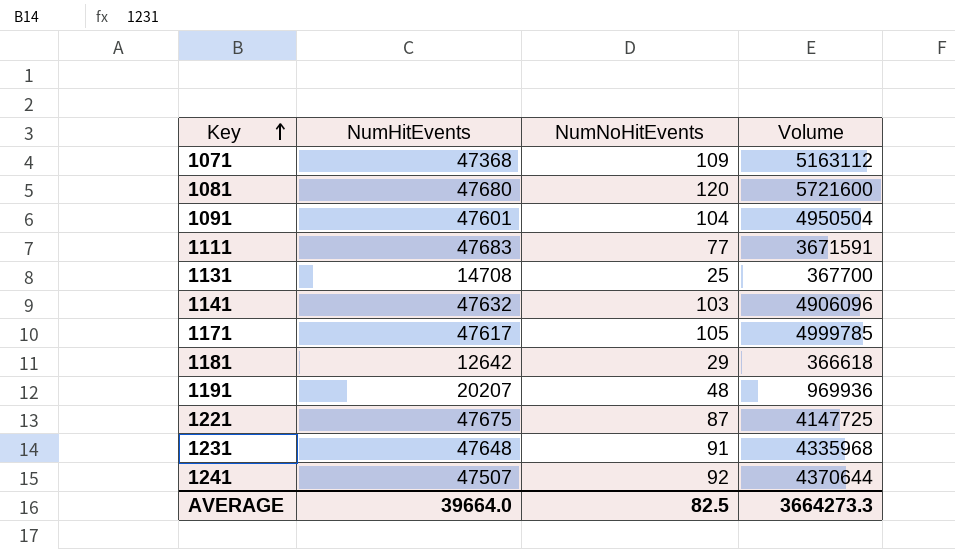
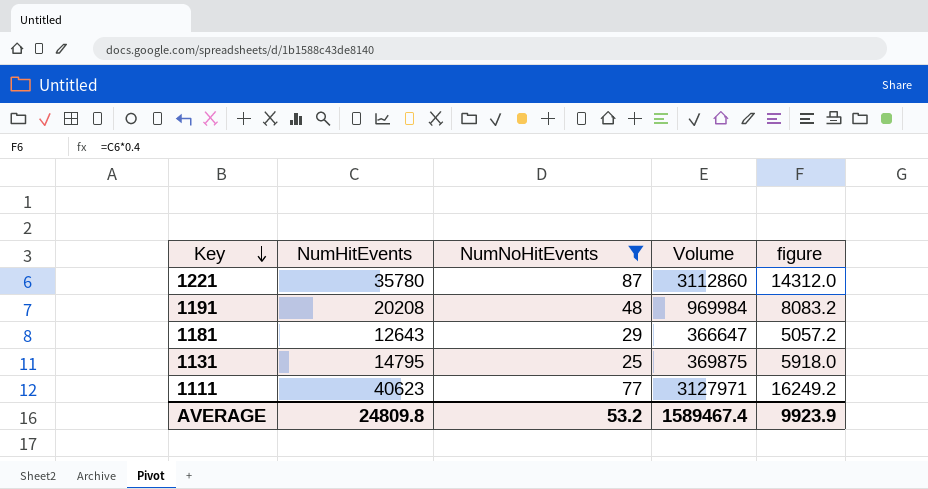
filter: none -> NumNoHitEvents <= 87
row order: Key ascending -> Key descending
column figure | formula: none -> [NumHitEvents] * 0.4
1221 | NumHitEvents: 47675 -> 35780
1221 | Volume: 4147725 -> 3112860
1191 | NumHitEvents: 20207 -> 20208
1191 | Volume: 969936 -> 969984
1181 | NumHitEvents: 12642 -> 12643
1181 | Volume: 366618 -> 366647
1131 | NumHitEvents: 14708 -> 14795
1131 | Volume: 367700 -> 369875
1111 | NumHitEvents: 47683 -> 40623
1111 | Volume: 3671591 -> 3127971
AVERAGE | NumHitEvents: 39664.0 -> 24809.8
AVERAGE | NumNoHitEvents: 82.5 -> 53.2
AVERAGE | Volume: 3664273.3 -> 1589467.4

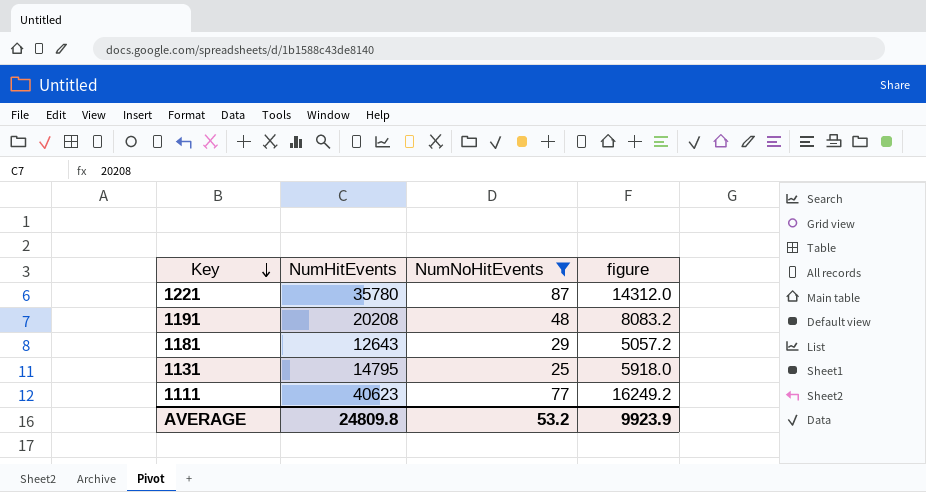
column Volume | formula: [NumHitEvents] * [NumNoHitEvents] -> none

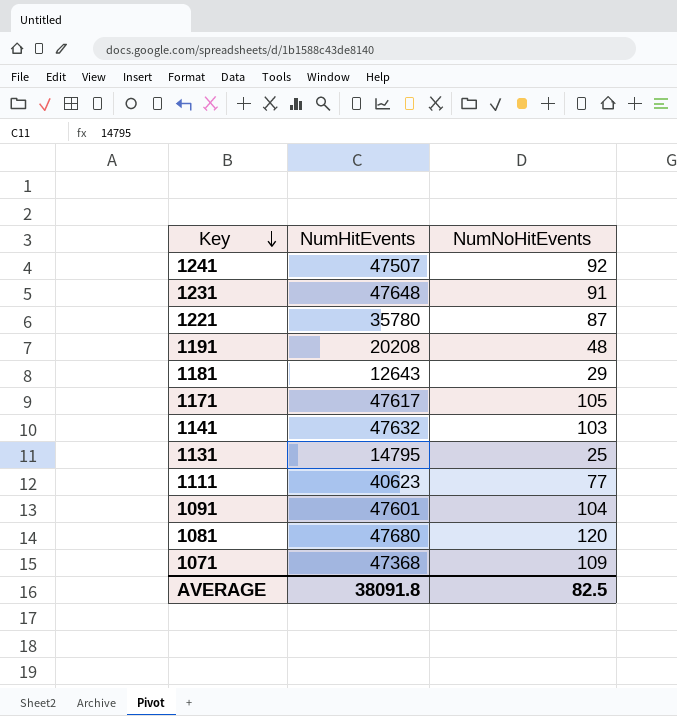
filter: NumNoHitEvents <= 87 -> none
column figure | formula: [NumHitEvents] * 0.4 -> none
AVERAGE | NumHitEvents: 24809.8 -> 38091.8
AVERAGE | NumNoHitEvents: 53.2 -> 82.5

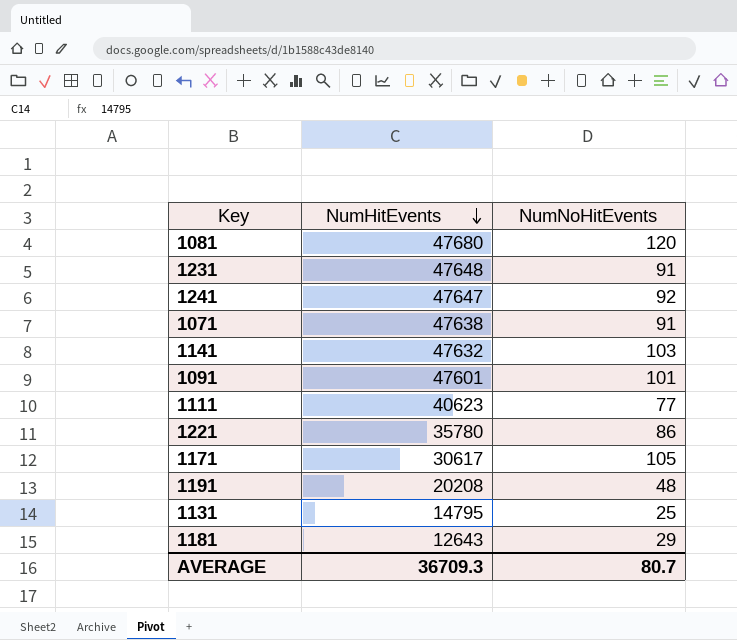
row order: Key descending -> NumHitEvents descending
1241 | NumHitEvents: 47507 -> 47647
1071 | NumHitEvents: 47368 -> 47638
1071 | NumNoHitEvents: 109 -> 91
1091 | NumNoHitEvents: 104 -> 101
1221 | NumNoHitEvents: 87 -> 86
1171 | NumHitEvents: 47617 -> 30617
AVERAGE | NumHitEvents: 38091.8 -> 36709.3
AVERAGE | NumNoHitEvents: 82.5 -> 80.7

